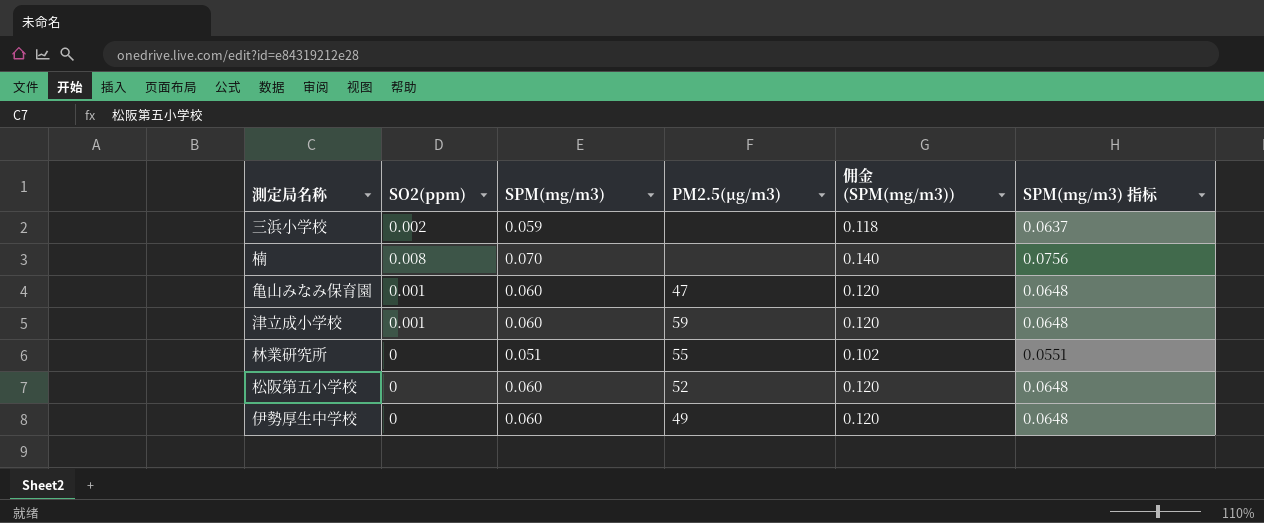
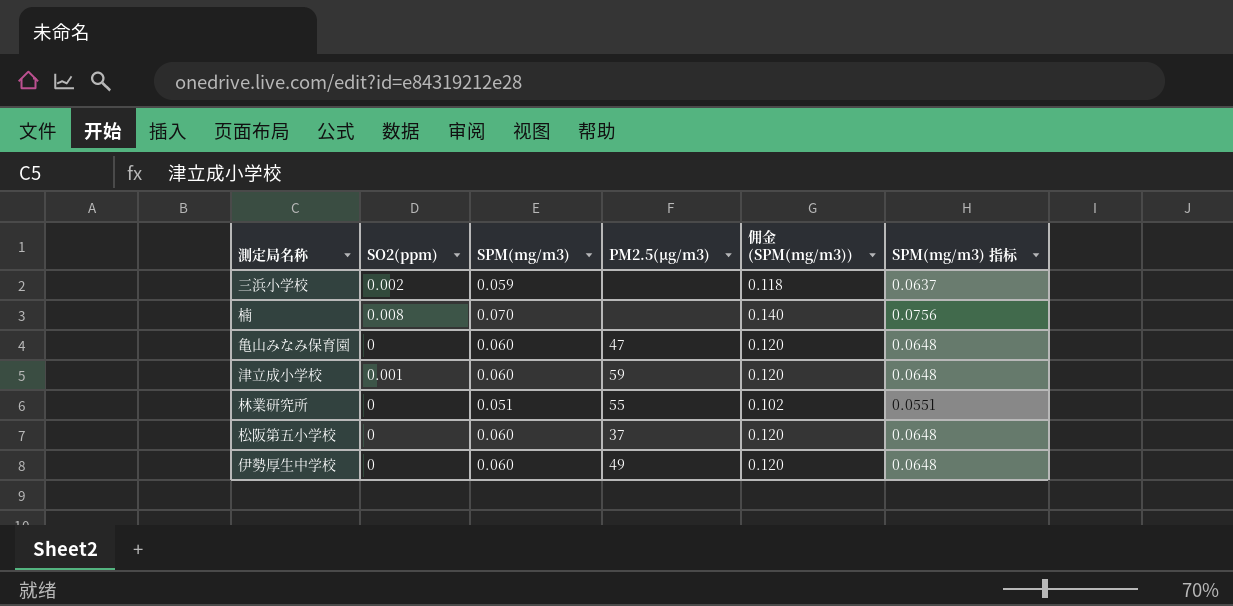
亀山みなみ保育園 | SO2(ppm): 0.001 -> 0
松阪第五小学校 | PM2.5(μg/m3): 52 -> 37

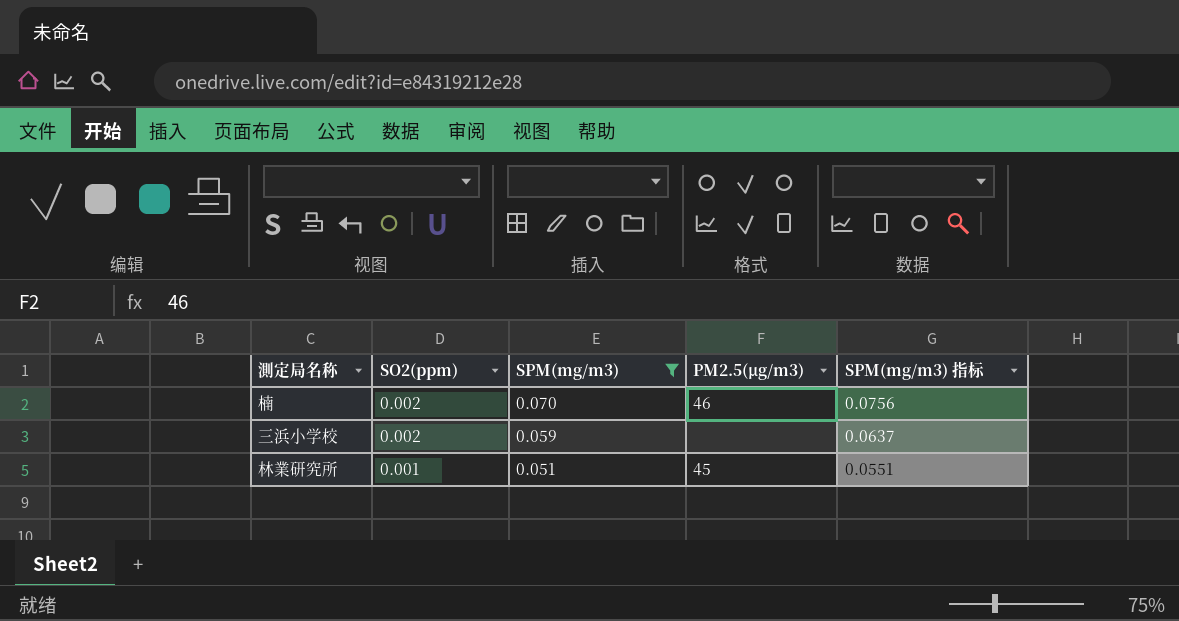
filter: none -> SPM(mg/m3) != 0.060
row order: none -> SO2(ppm) descending
column 佣金 (SPM(mg/m3)) | formula: [SPM(mg/m3)] * 2 -> none
楠 | SO2(ppm): 0.008 -> 0.002
楠 | PM2.5(μg/m3): none -> 46
林業研究所 | SO2(ppm): 0 -> 0.001
林業研究所 | PM2.5(μg/m3): 55 -> 45

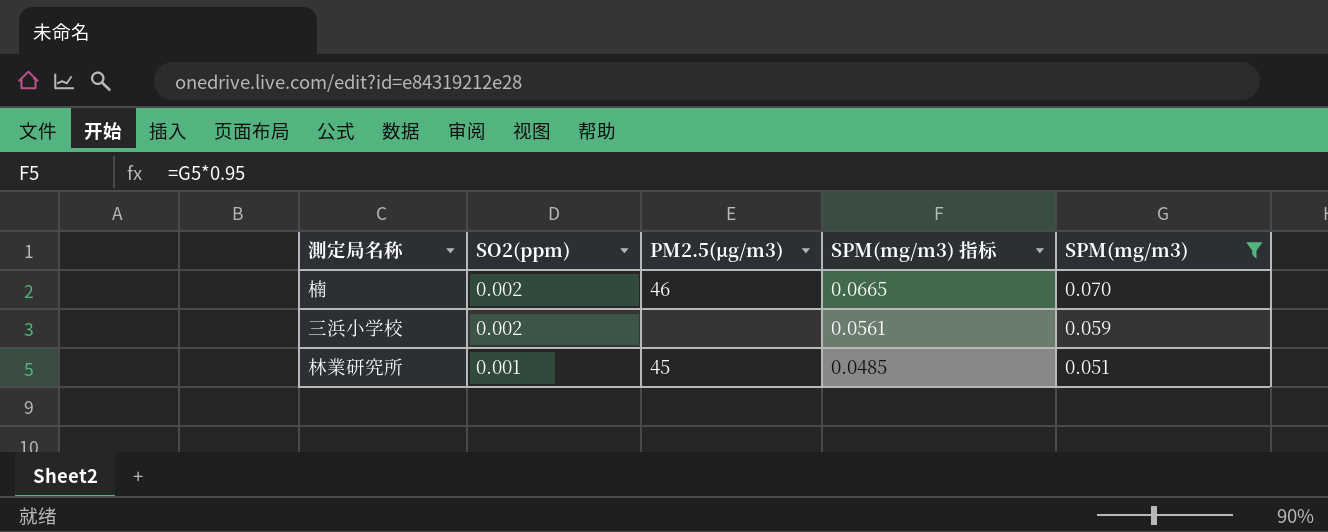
column SPM(mg/m3) 指标 | formula: [SPM(mg/m3)] * 1.08 -> [SPM(mg/m3)] * 0.95
column SPM(mg/m3) | position: 3 -> 5

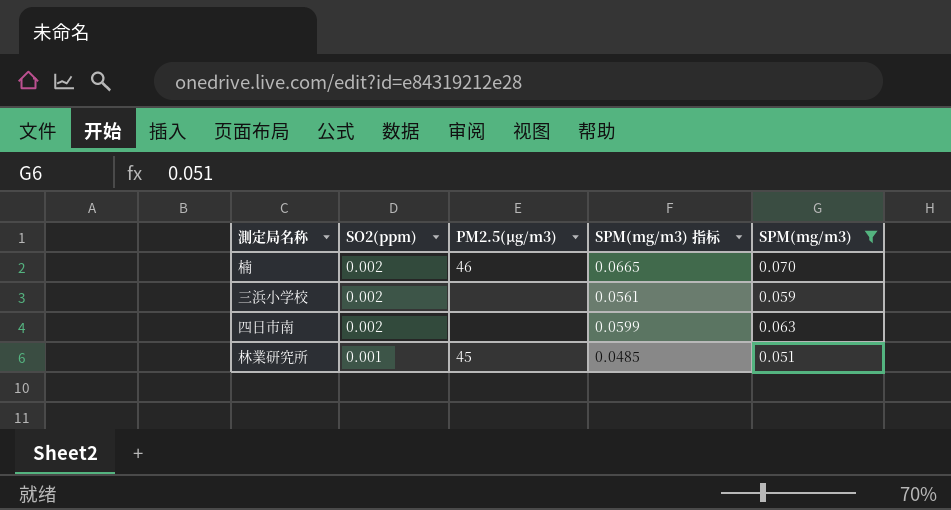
row 四日市南: none -> 0.002 | none | 0.0599 | 0.063

